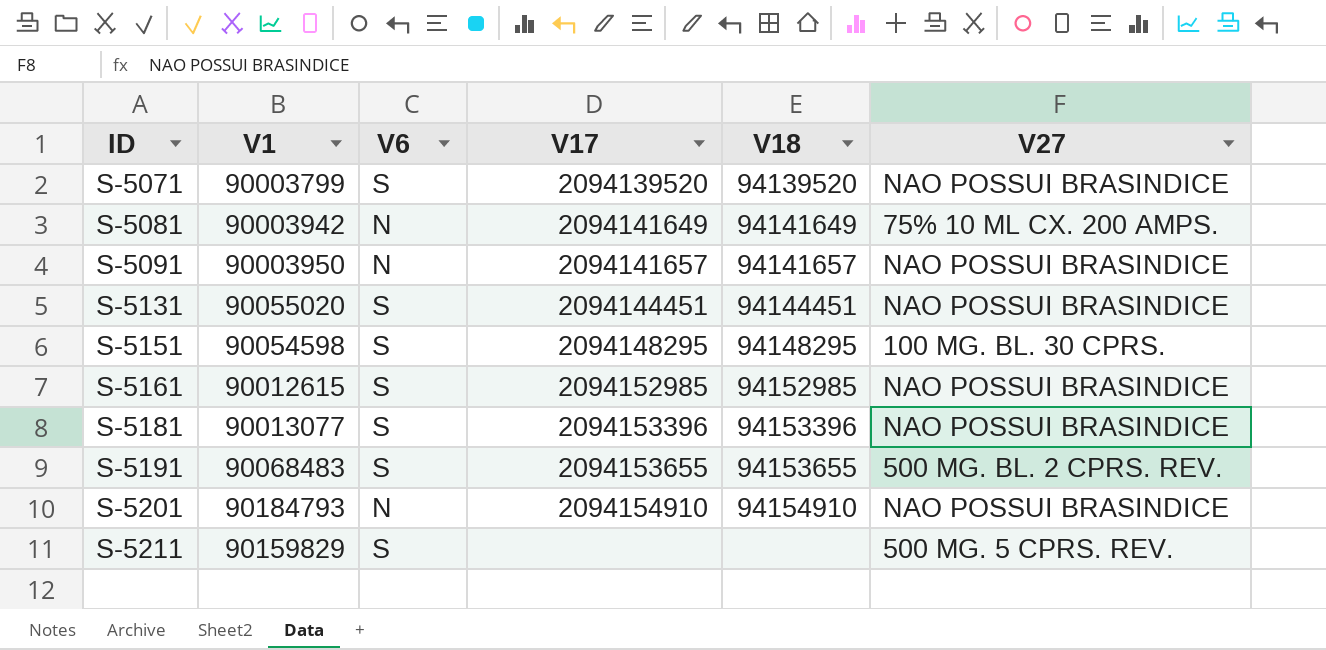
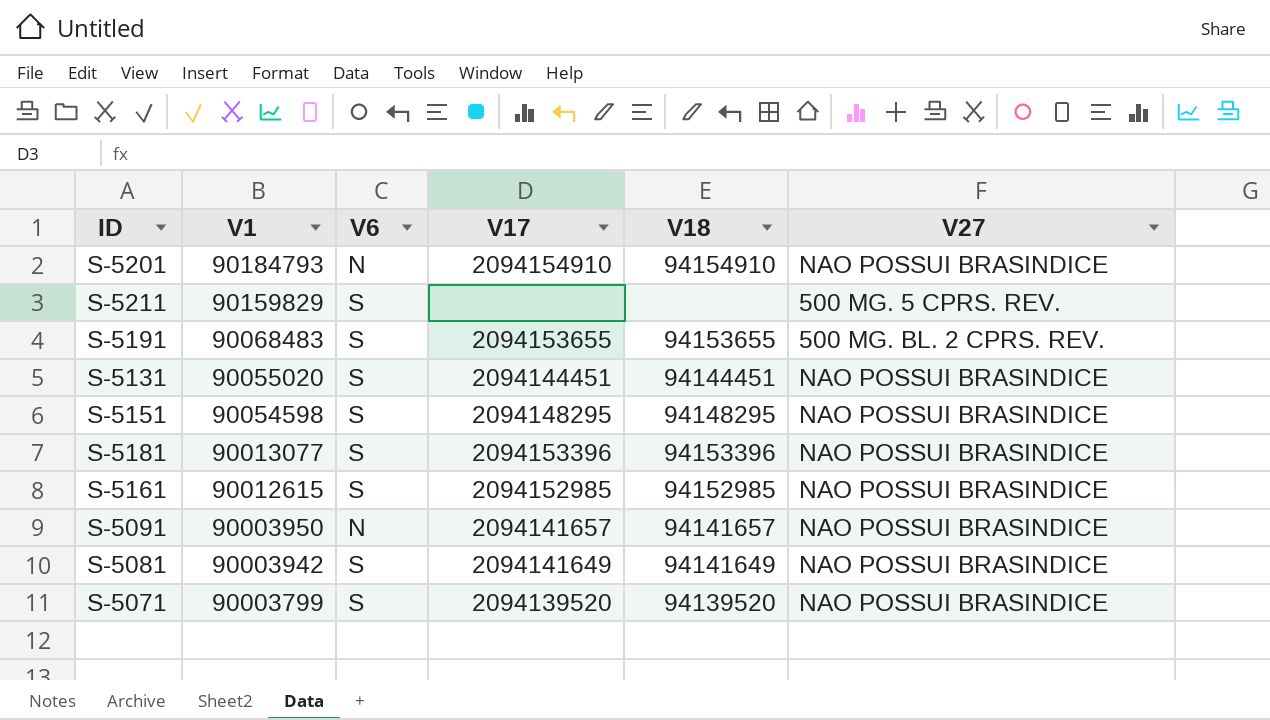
row order: ID ascending -> V1 descending
S-5151 | V27: 100 MG. BL. 30 CPRS. -> NAO POSSUI BRASINDICE
S-5081 | V6: N -> S
S-5081 | V27: 75% 10 ML CX. 200 AMPS. -> NAO POSSUI BRASINDICE

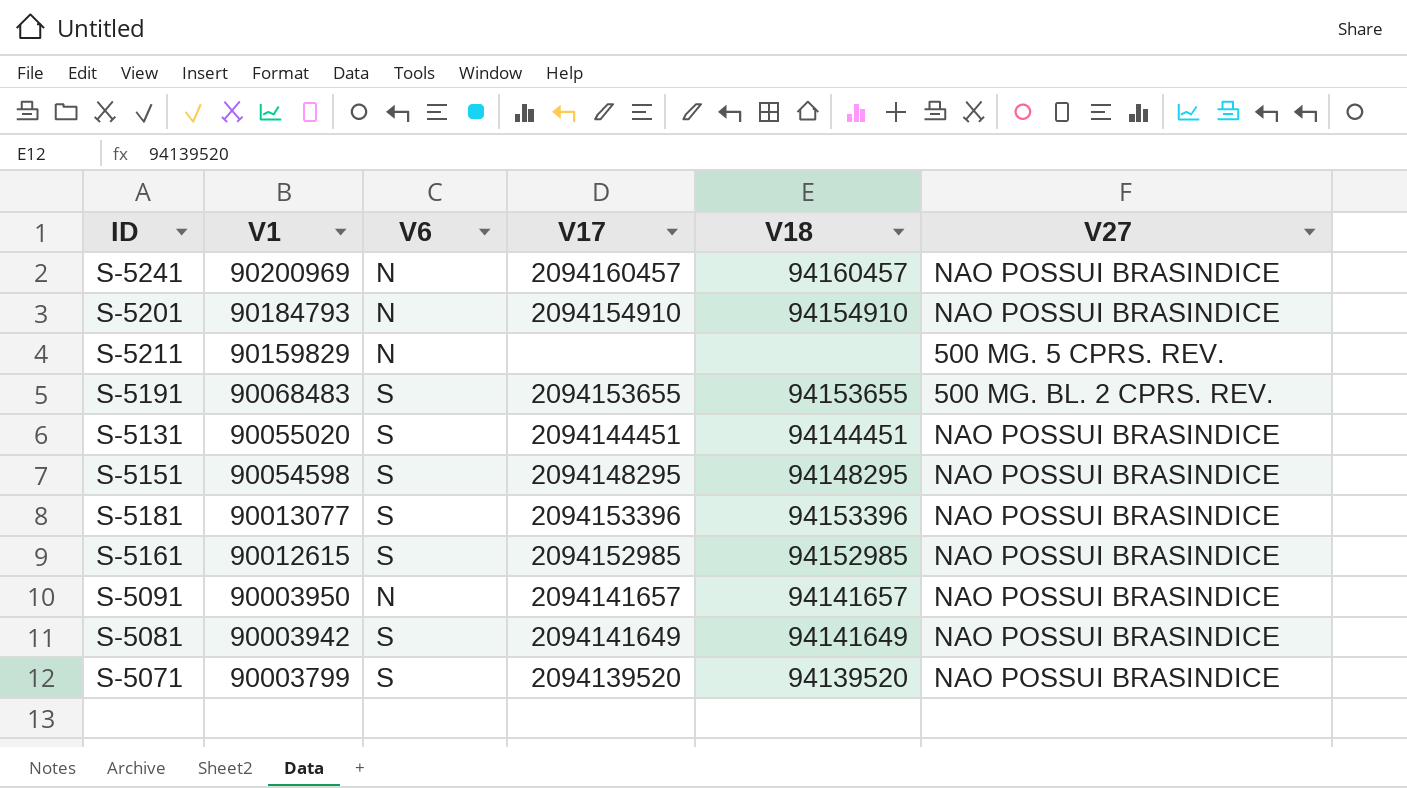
row S-5241: none -> 90200969 | N | 2094160457 | 94160457 | NAO POSSUI BRASINDICE
S-5211 | V6: S -> N

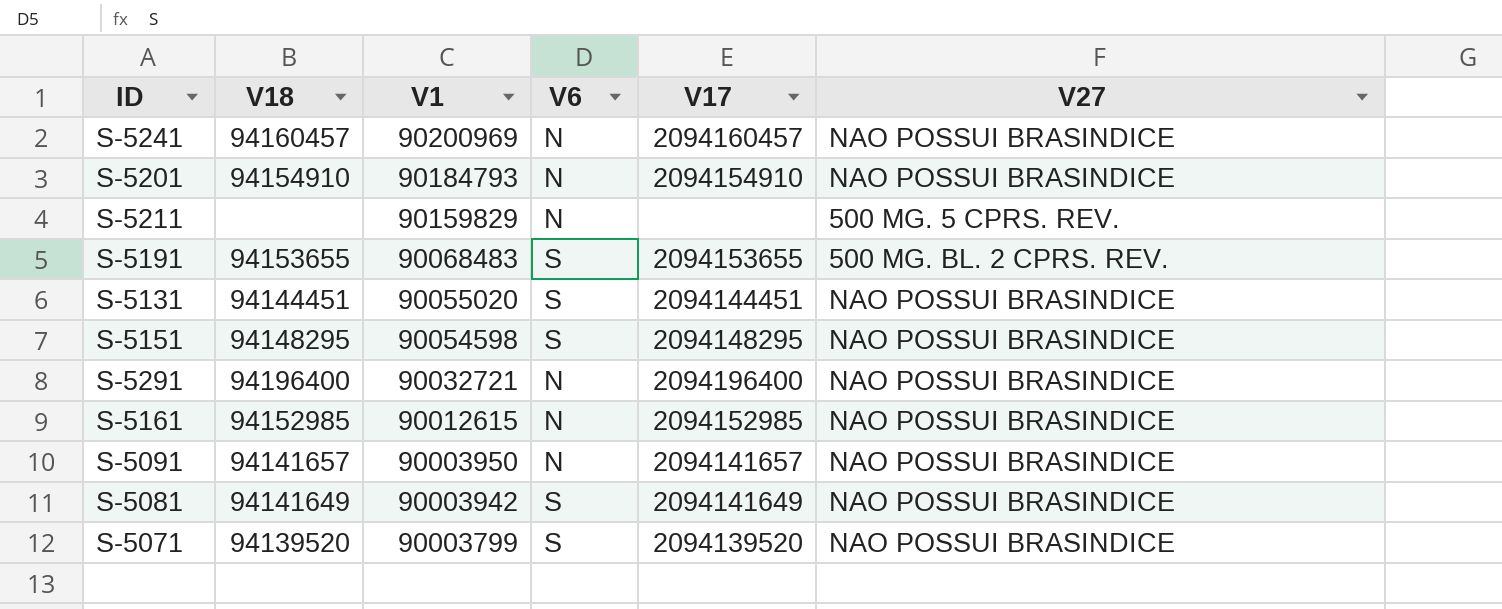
column V18 | position: 5 -> 2
row S-5181: 90013077 | S | 2094153396 | 94153396 | NAO POSSUI BRASINDICE -> none
row S-5291: none -> 94196400 | 90032721 | N | 2094196400 | NAO POSSUI BRASINDICE
S-5161 | V6: S -> N

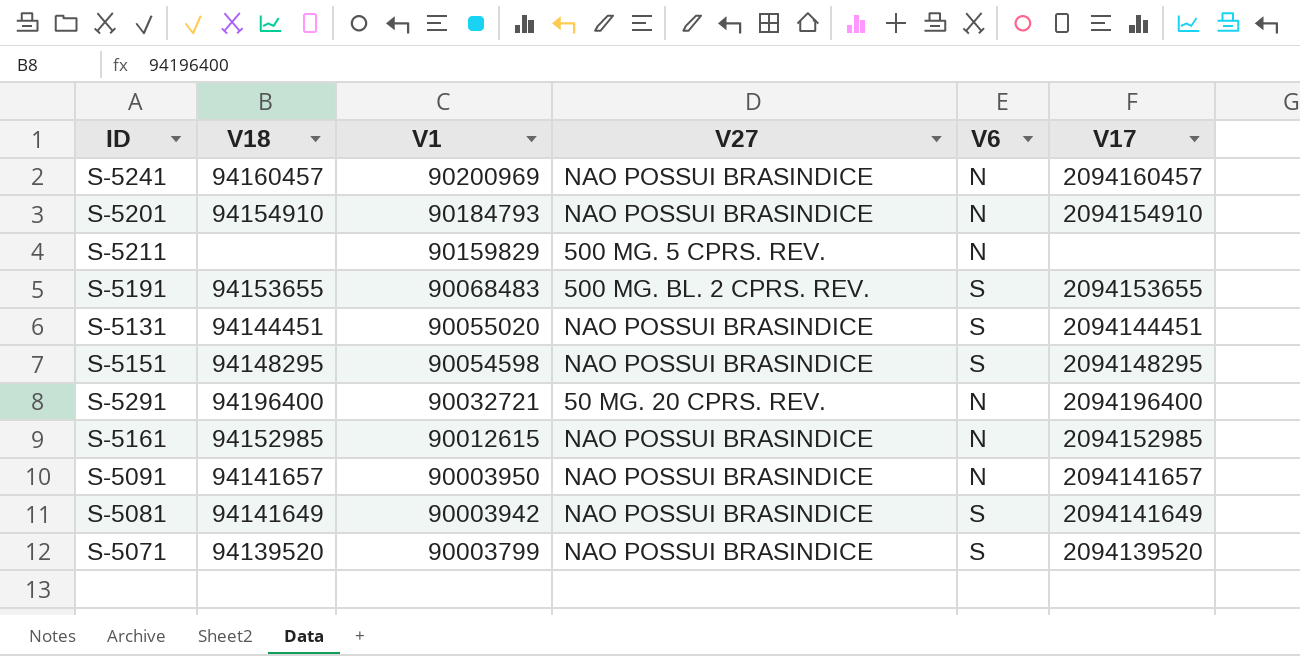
column V27 | position: 6 -> 4
S-5291 | V27: NAO POSSUI BRASINDICE -> 50 MG. 20 CPRS. REV.

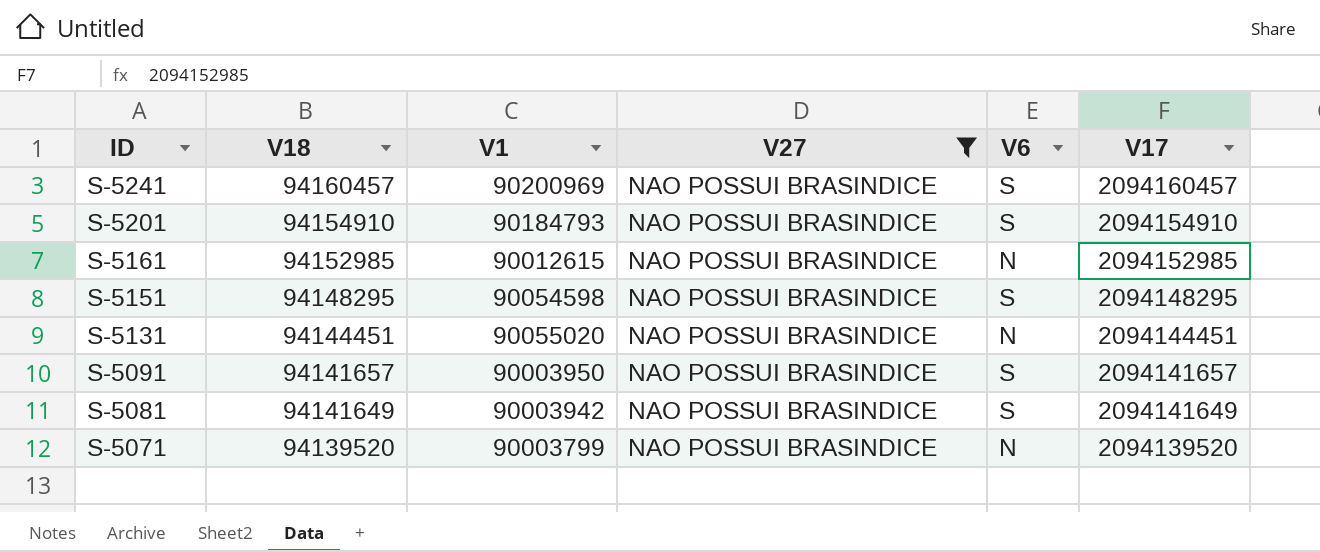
filter: none -> V27 = NAO POSSUI BRASINDICE
row order: V1 descending -> ID descending
S-5241 | V6: N -> S
S-5201 | V6: N -> S
S-5131 | V6: S -> N
S-5091 | V6: N -> S
S-5071 | V6: S -> N

